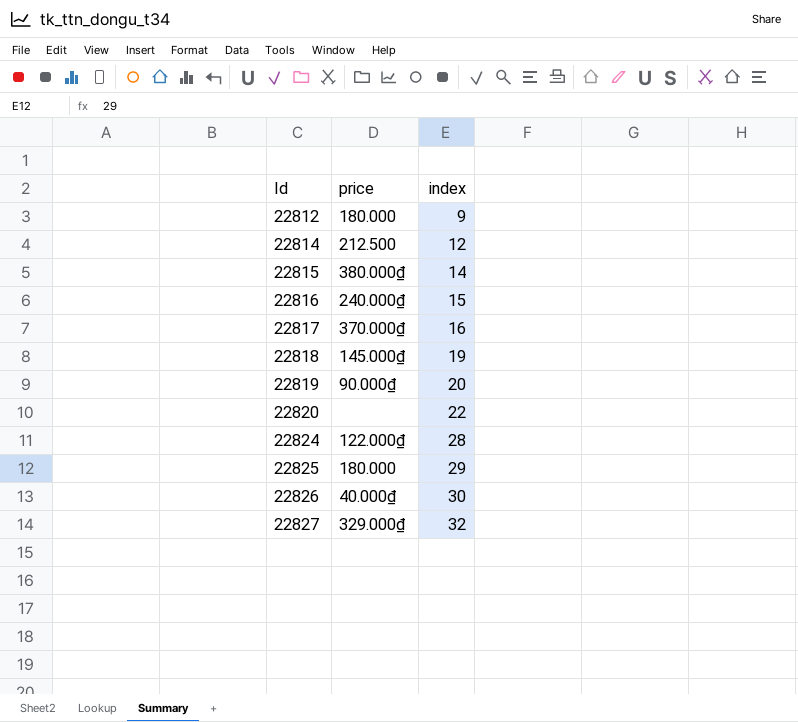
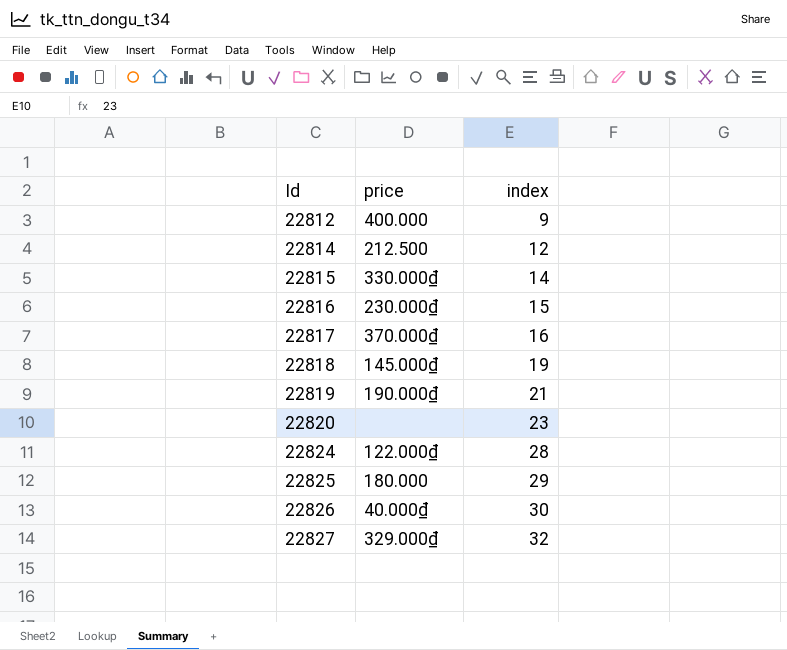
22812 | price: 180.000 -> 400.000
22815 | price: 380.000₫ -> 330.000₫
22816 | price: 240.000₫ -> 230.000₫
22819 | price: 90.000₫ -> 190.000₫
22819 | index: 20 -> 21
22820 | index: 22 -> 23

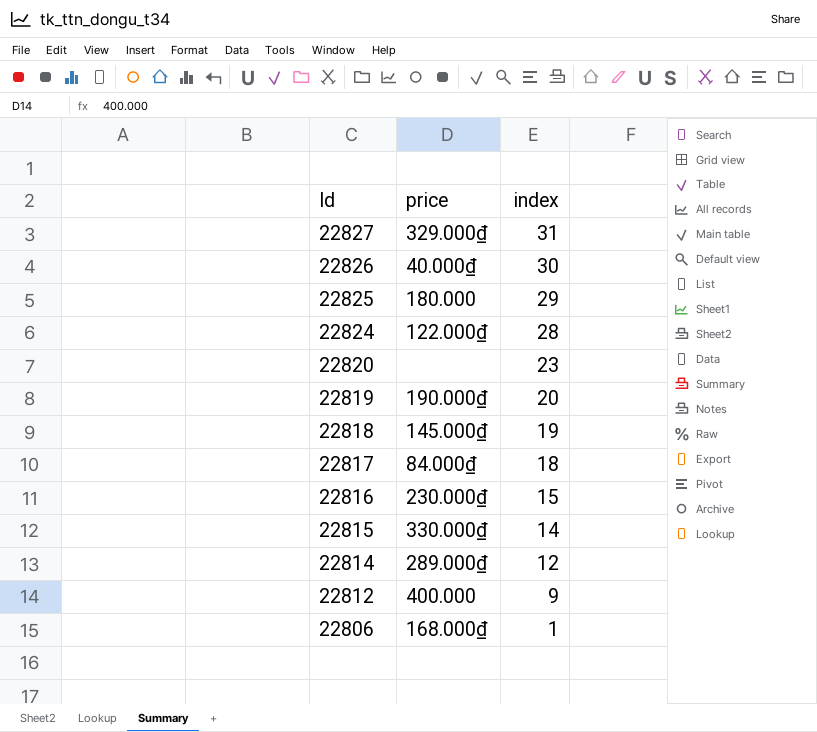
row order: Id ascending -> Id descending
22827 | index: 32 -> 31
22819 | index: 21 -> 20
22817 | price: 370.000₫ -> 84.000₫
22817 | index: 16 -> 18
22814 | price: 212.500 -> 289.000₫
row 22806: none -> 168.000₫ | 1

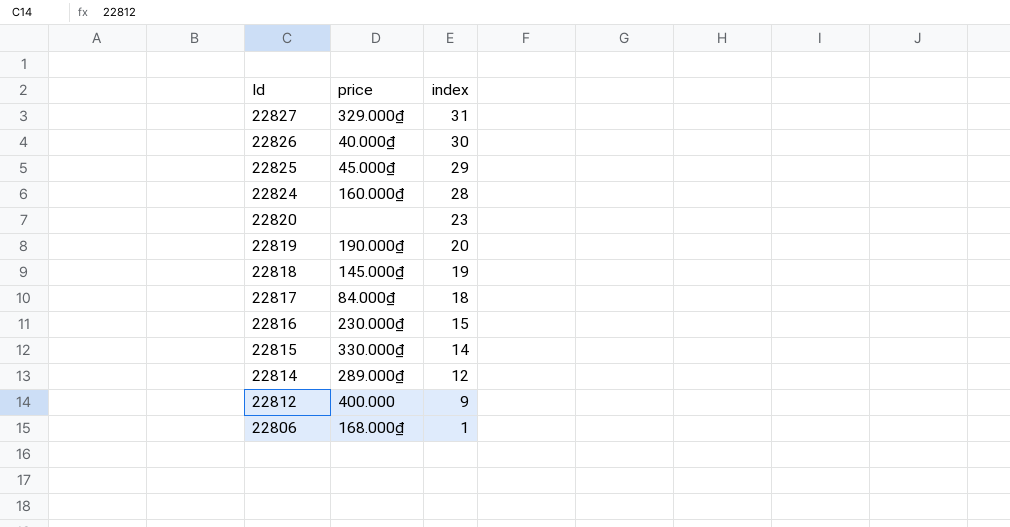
22825 | price: 180.000 -> 45.000₫
22824 | price: 122.000₫ -> 160.000₫

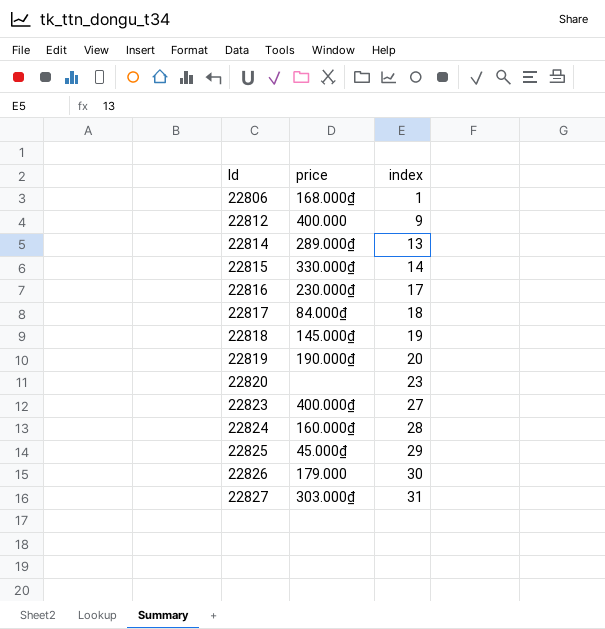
row order: Id descending -> Id ascending
22814 | index: 12 -> 13
22816 | index: 15 -> 17
row 22823: none -> 400.000₫ | 27
22826 | price: 40.000₫ -> 179.000
22827 | price: 329.000₫ -> 303.000₫

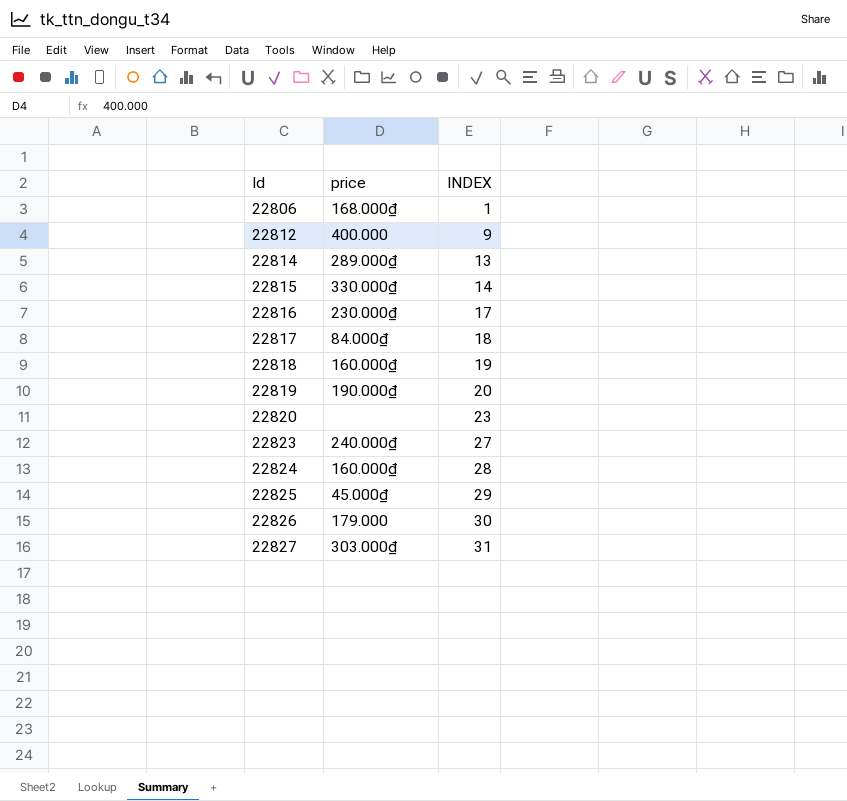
column name: index -> INDEX
22818 | price: 145.000₫ -> 160.000₫
22823 | price: 400.000₫ -> 240.000₫

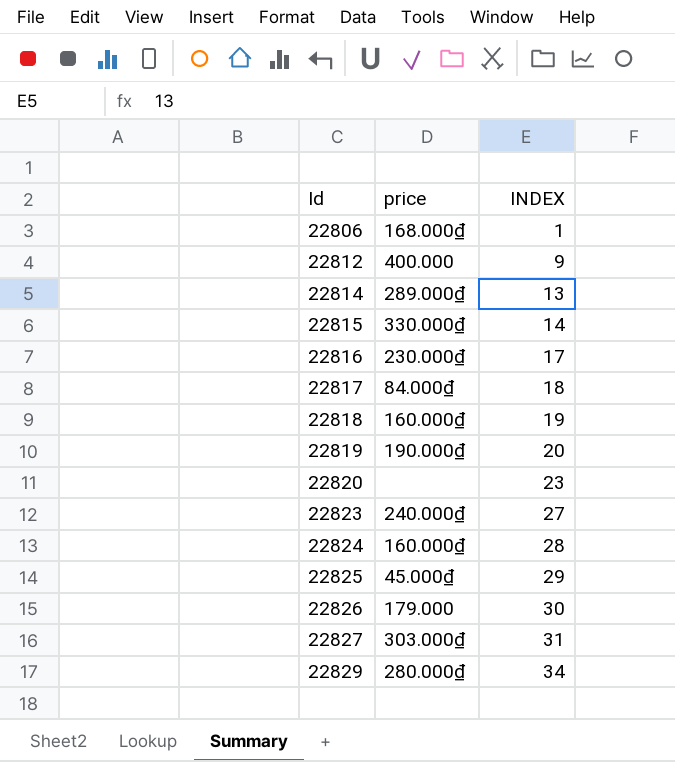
row 22829: none -> 280.000₫ | 34

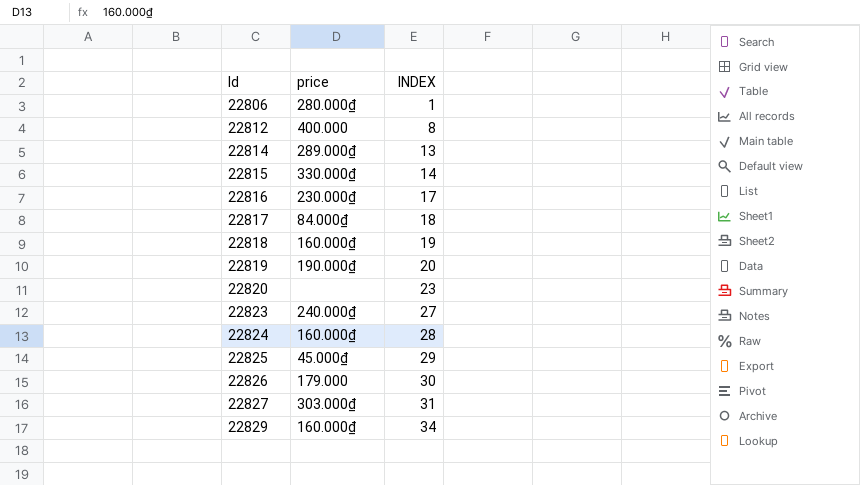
22806 | price: 168.000₫ -> 280.000₫
22812 | INDEX: 9 -> 8
22829 | price: 280.000₫ -> 160.000₫

